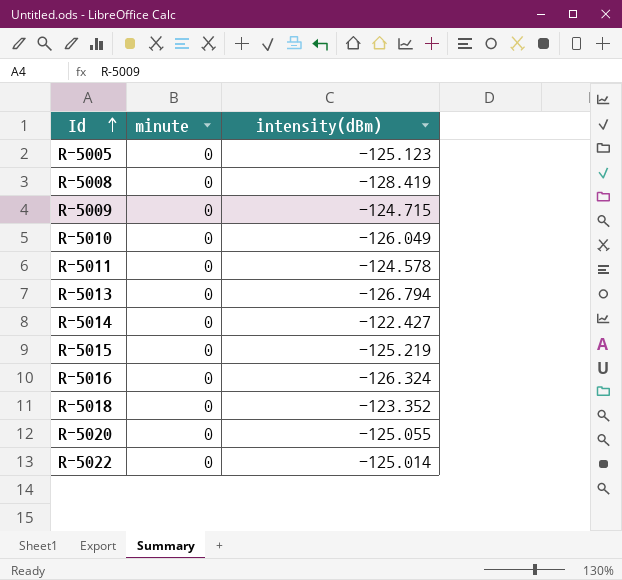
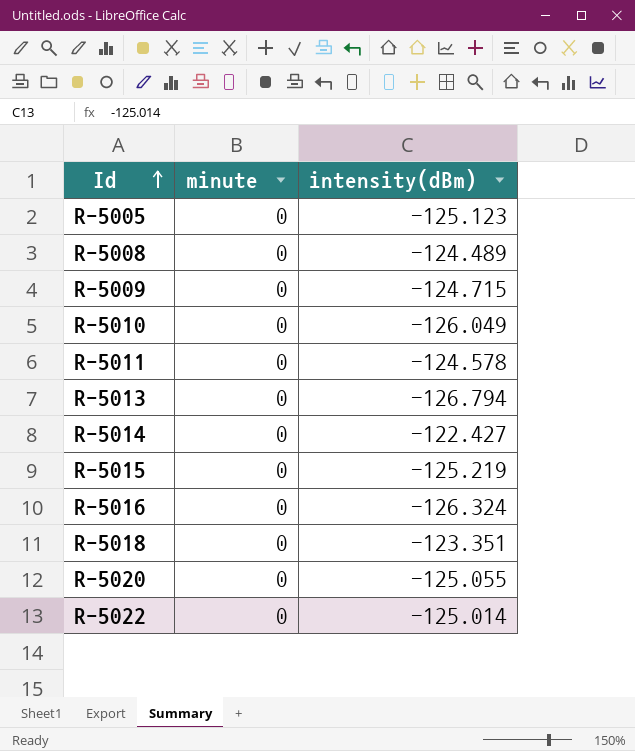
R-5008 | intensity(dBm): -128.419 -> -124.489
R-5018 | intensity(dBm): -123.352 -> -123.351

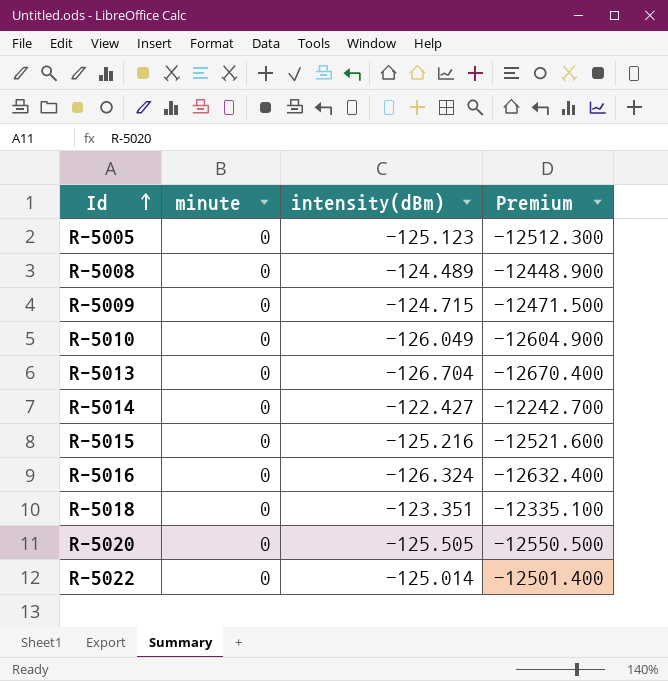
column Premium | formula: none -> [intensity(dBm)] * 100
row R-5011: 0 | -124.578 -> none
R-5013 | intensity(dBm): -126.794 -> -126.704
R-5015 | intensity(dBm): -125.219 -> -125.216
R-5020 | intensity(dBm): -125.055 -> -125.505

